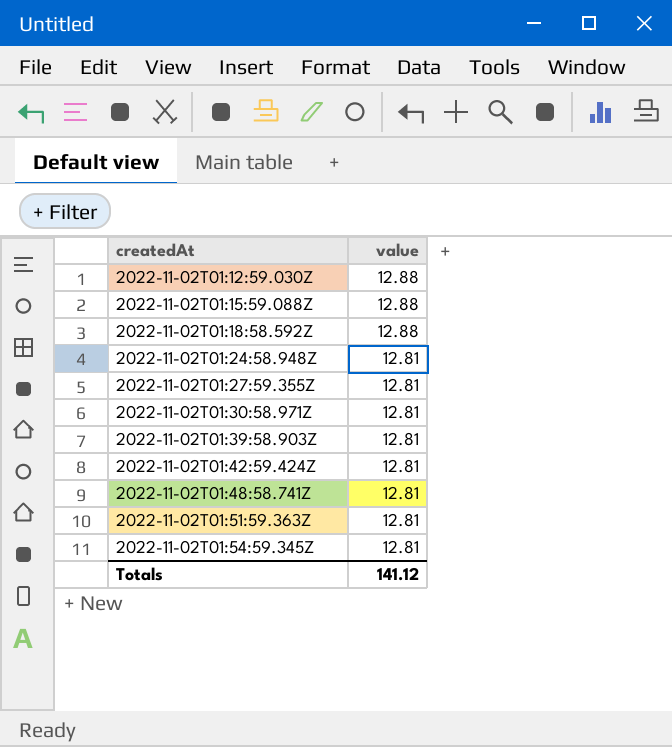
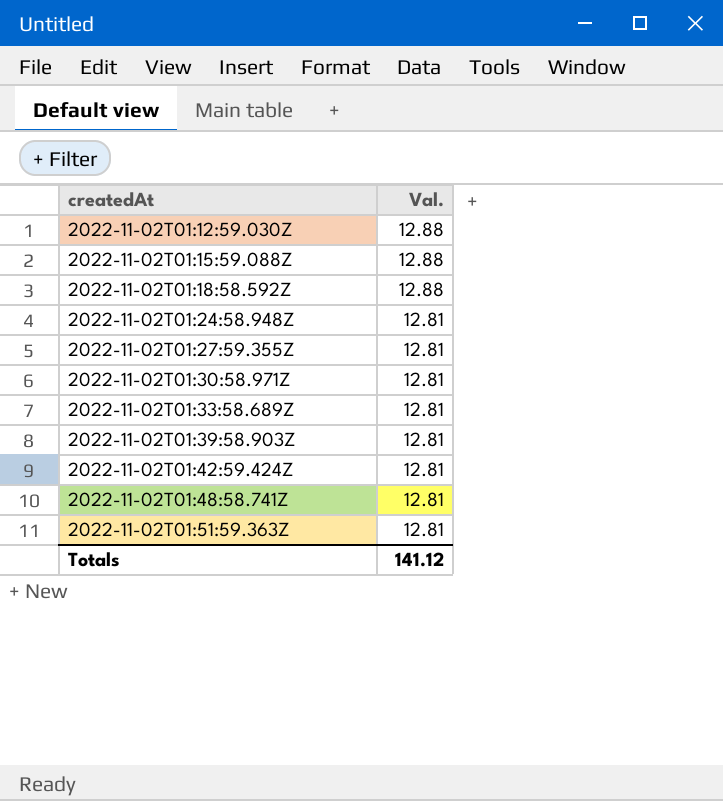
column name: value -> Val.
row 2022-11-02T01:54:59.345Z: 12.81 -> none
row 2022-11-02T01:33:58.689Z: none -> 12.81

